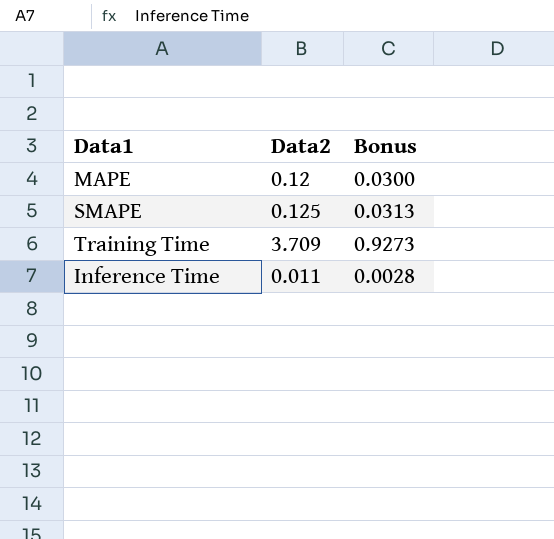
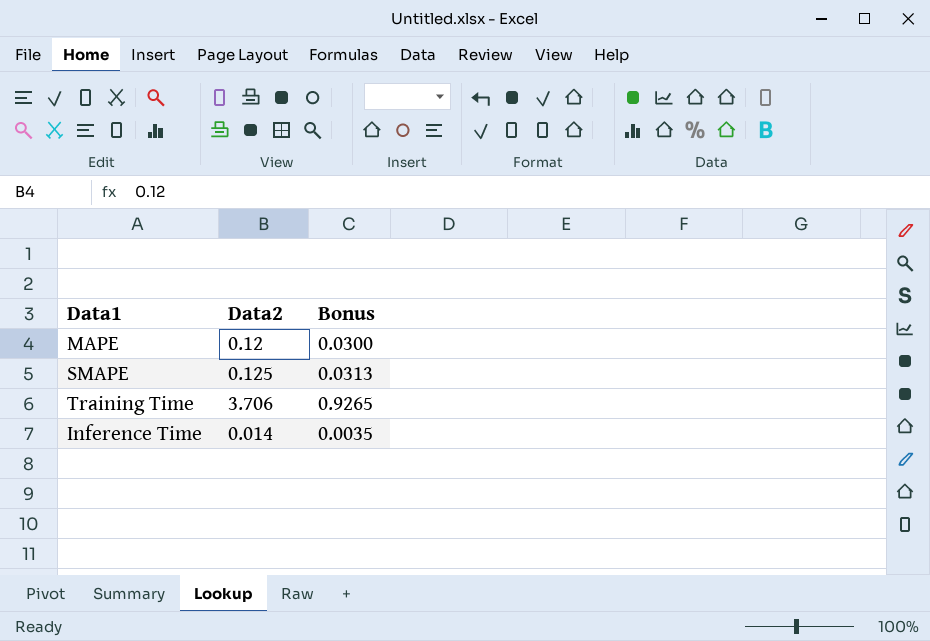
Training Time | Data2: 3.709 -> 3.706
Training Time | Bonus: 0.9273 -> 0.9265
Inference Time | Data2: 0.011 -> 0.014
Inference Time | Bonus: 0.0028 -> 0.0035

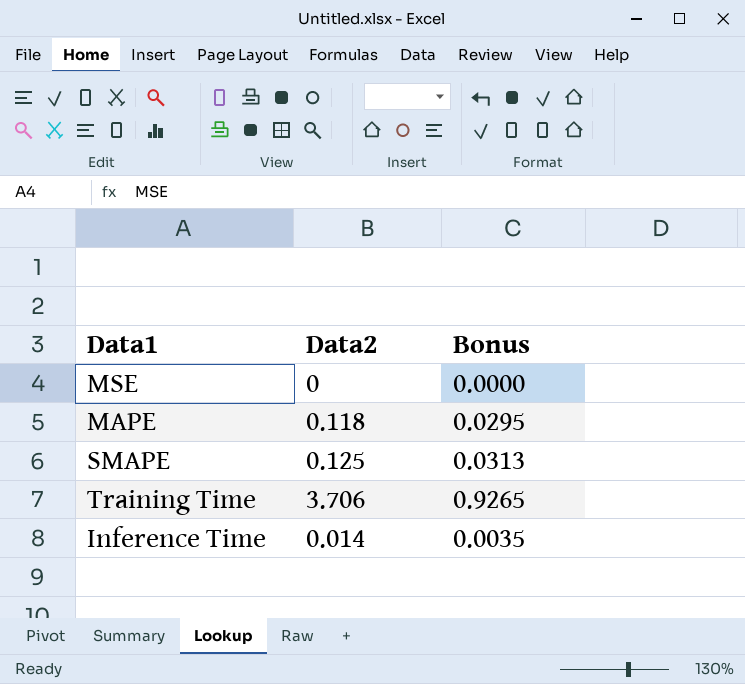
row MSE: none -> 0 | 0.0000
MAPE | Data2: 0.12 -> 0.118
MAPE | Bonus: 0.0300 -> 0.0295

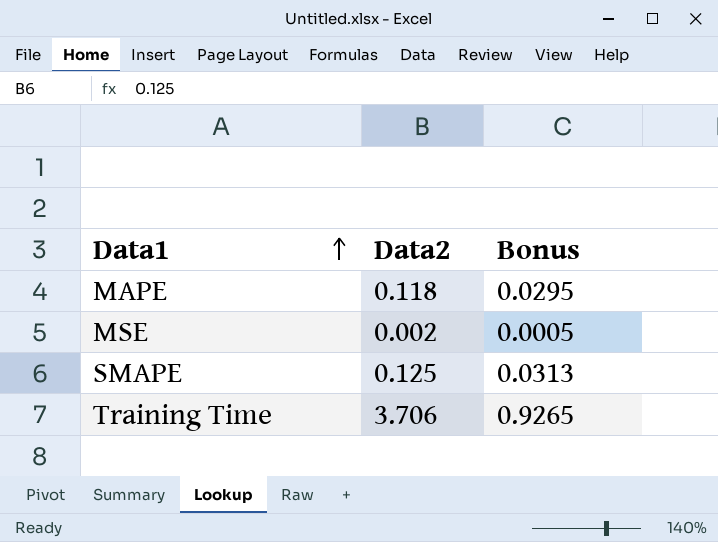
row order: none -> Data1 ascending
row Inference Time: 0.014 | 0.0035 -> none
MSE | Data2: 0 -> 0.002
MSE | Bonus: 0.0000 -> 0.0005

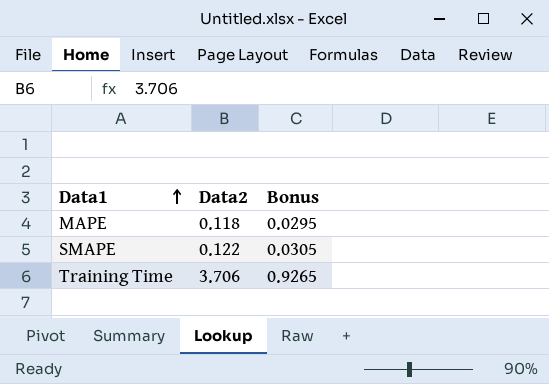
row MSE: 0.002 | 0.0005 -> none
SMAPE | Data2: 0.125 -> 0.122
SMAPE | Bonus: 0.0313 -> 0.0305

